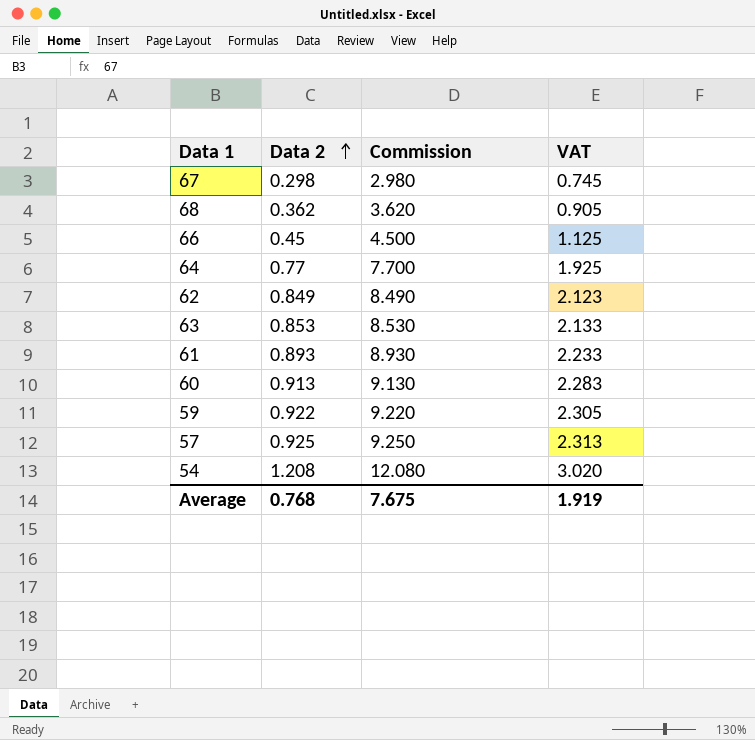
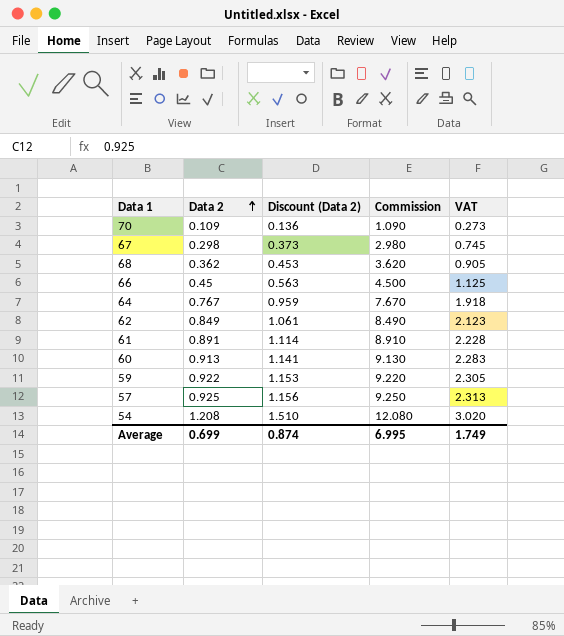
column Discount (Data 2) | formula: none -> [Data 2] * 1.25
row 63: 0.853 | 8.530 | 2.133 -> none
row 70: none -> 0.109 | 0.136 | 1.090 | 0.273
64 | Data 2: 0.77 -> 0.767
64 | Commission: 7.700 -> 7.670
64 | VAT: 1.925 -> 1.918
61 | Data 2: 0.893 -> 0.891
61 | Commission: 8.930 -> 8.910
61 | VAT: 2.233 -> 2.228
Average | Data 2: 0.768 -> 0.699
Average | Commission: 7.675 -> 6.995
Average | VAT: 1.919 -> 1.749

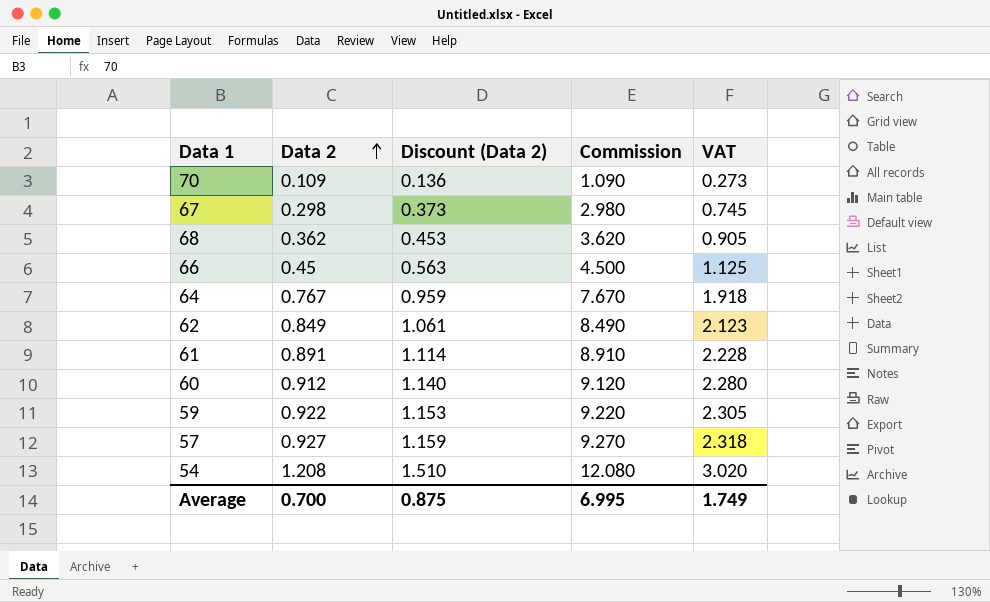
60 | Data 2: 0.913 -> 0.912
60 | Discount (Data 2): 1.141 -> 1.140
60 | Commission: 9.130 -> 9.120
60 | VAT: 2.283 -> 2.280
57 | Data 2: 0.925 -> 0.927
57 | Discount (Data 2): 1.156 -> 1.159
57 | Commission: 9.250 -> 9.270
57 | VAT: 2.313 -> 2.318
Average | Data 2: 0.699 -> 0.700
Average | Discount (Data 2): 0.874 -> 0.875

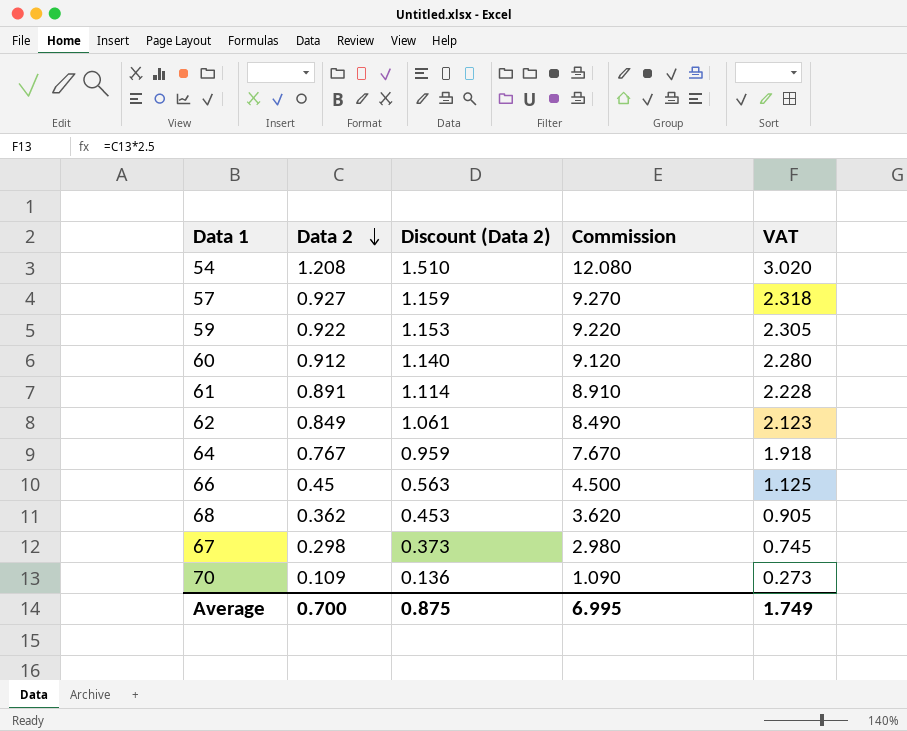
row order: Data 2 ascending -> Data 2 descending

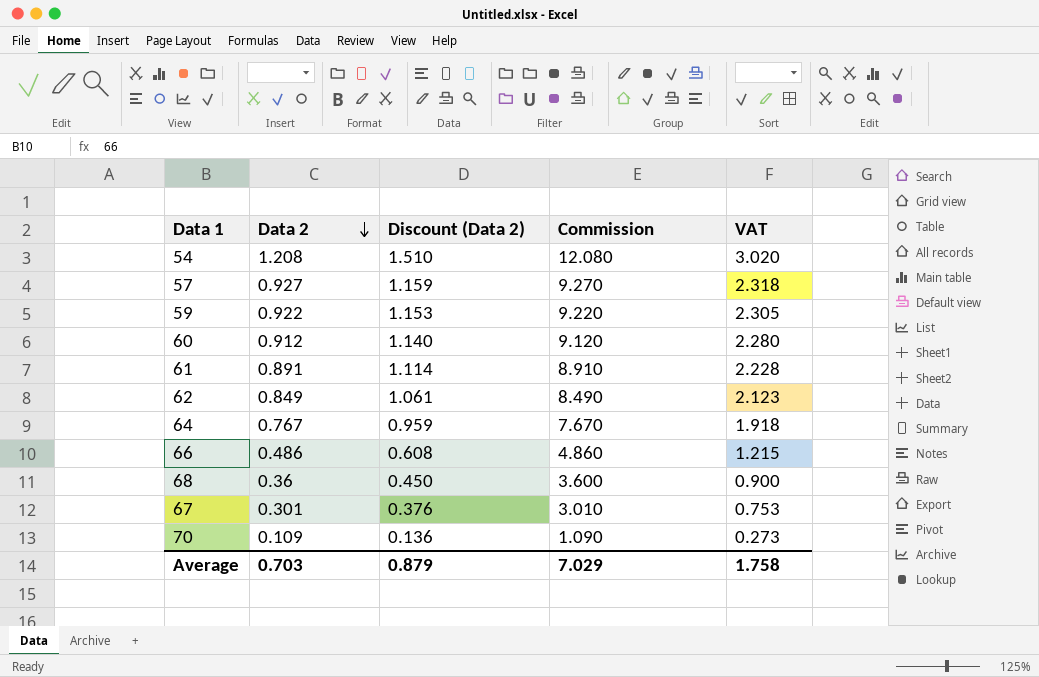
66 | Data 2: 0.45 -> 0.486
66 | Discount (Data 2): 0.563 -> 0.608
66 | Commission: 4.500 -> 4.860
66 | VAT: 1.125 -> 1.215
68 | Data 2: 0.362 -> 0.36
68 | Discount (Data 2): 0.453 -> 0.450
68 | Commission: 3.620 -> 3.600
68 | VAT: 0.905 -> 0.900
67 | Data 2: 0.298 -> 0.301
67 | Discount (Data 2): 0.373 -> 0.376
67 | Commission: 2.980 -> 3.010
67 | VAT: 0.745 -> 0.753
Average | Data 2: 0.700 -> 0.703
Average | Discount (Data 2): 0.875 -> 0.879
Average | Commission: 6.995 -> 7.029
Average | VAT: 1.749 -> 1.758

